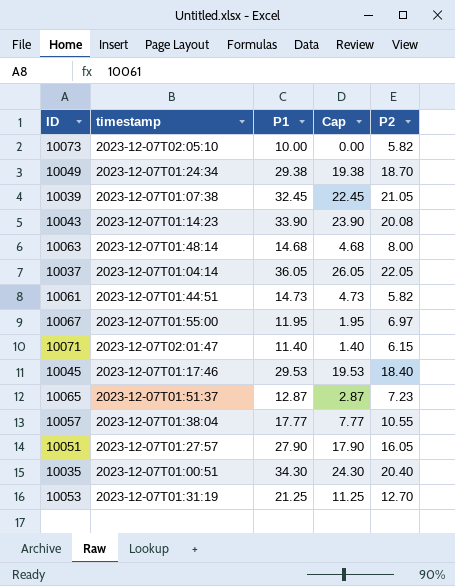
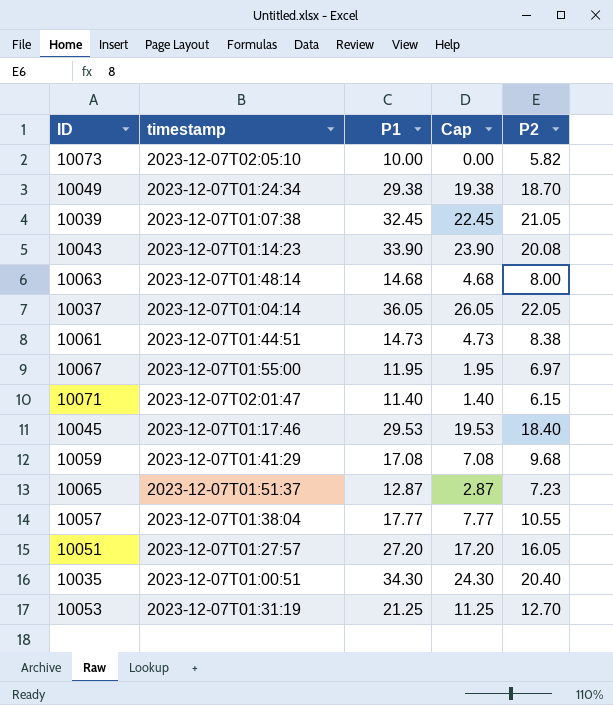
10061 | P2: 5.82 -> 8.38
row 10059: none -> 2023-12-07T01:41:29 | 17.08 | 7.08 | 9.68
10051 | P1: 27.90 -> 27.20
10051 | Cap: 17.90 -> 17.20

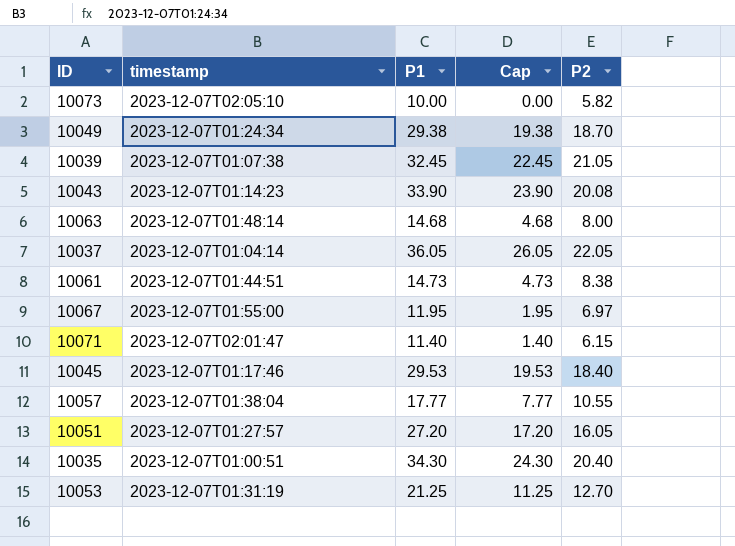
row 10059: 2023-12-07T01:41:29 | 17.08 | 7.08 | 9.68 -> none
row 10065: 2023-12-07T01:51:37 | 12.87 | 2.87 | 7.23 -> none

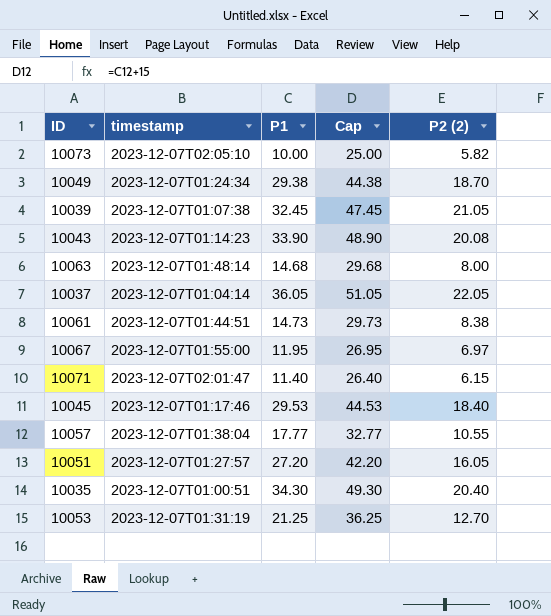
column Cap | formula: [P1] - 10 -> [P1] + 15
column name: P2 -> P2 (2)

